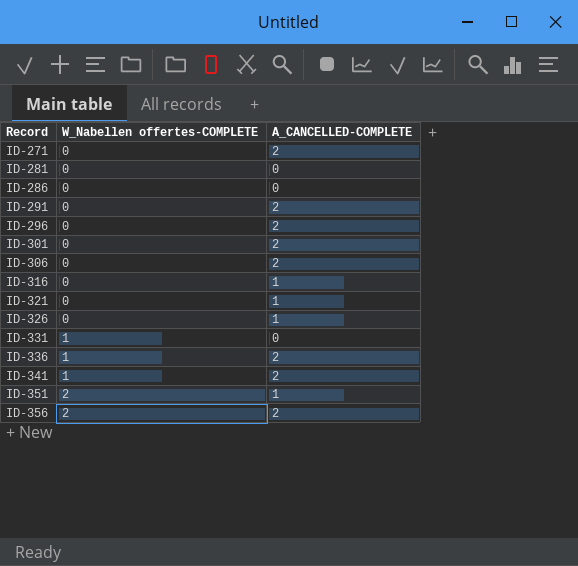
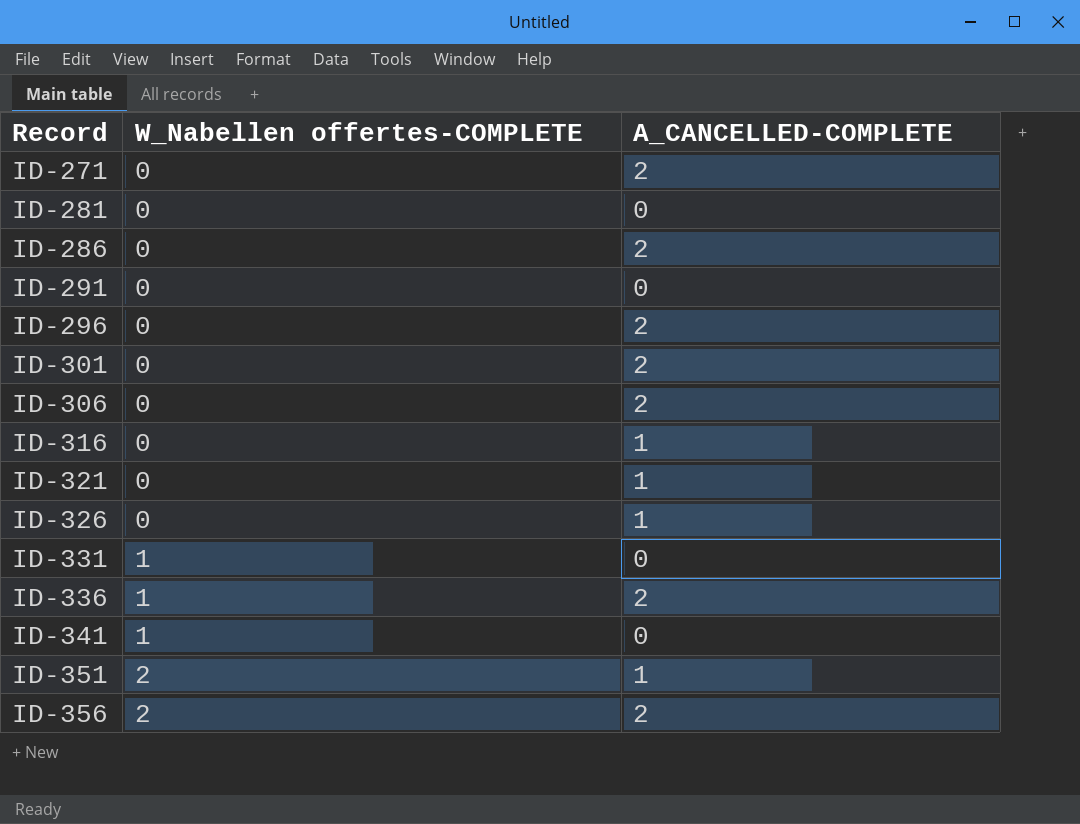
ID-286 | A_CANCELLED-COMPLETE: 0 -> 2
ID-291 | A_CANCELLED-COMPLETE: 2 -> 0
ID-341 | A_CANCELLED-COMPLETE: 2 -> 0

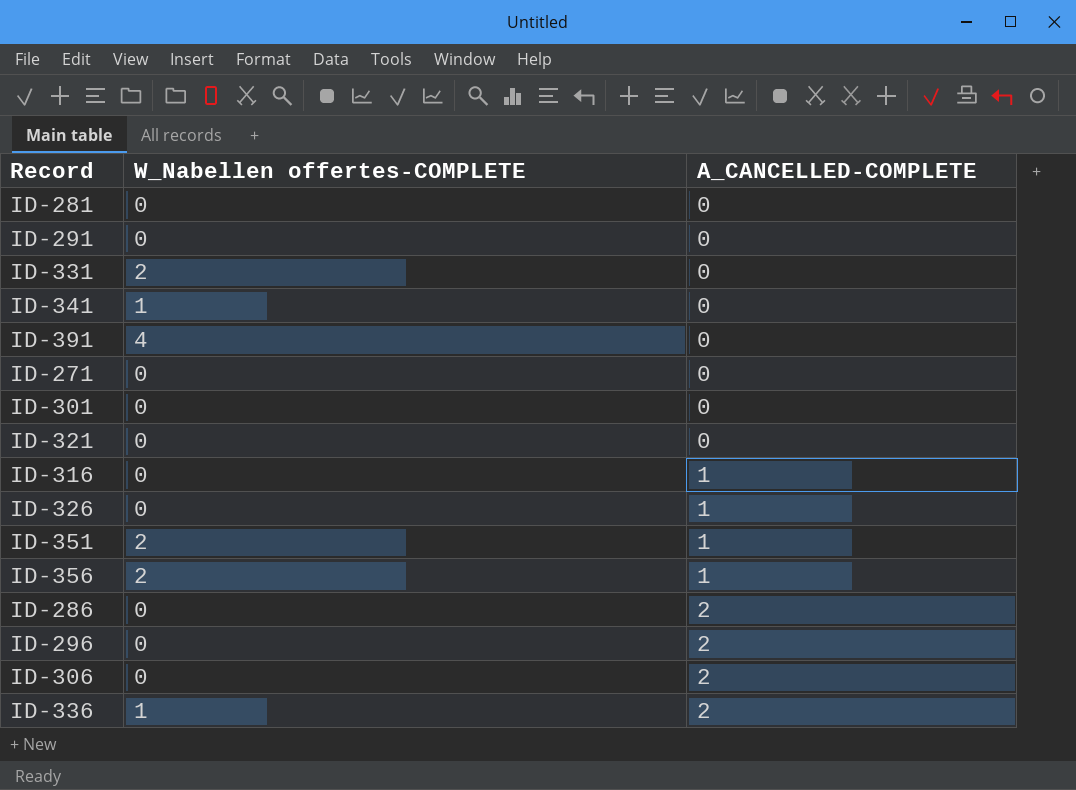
row order: Record ascending -> A_CANCELLED-COMPLETE ascending
ID-331 | W_Nabellen offertes-COMPLETE: 1 -> 2
row ID-391: none -> 4 | 0
ID-271 | A_CANCELLED-COMPLETE: 2 -> 0
ID-301 | A_CANCELLED-COMPLETE: 2 -> 0
ID-321 | A_CANCELLED-COMPLETE: 1 -> 0
ID-356 | A_CANCELLED-COMPLETE: 2 -> 1

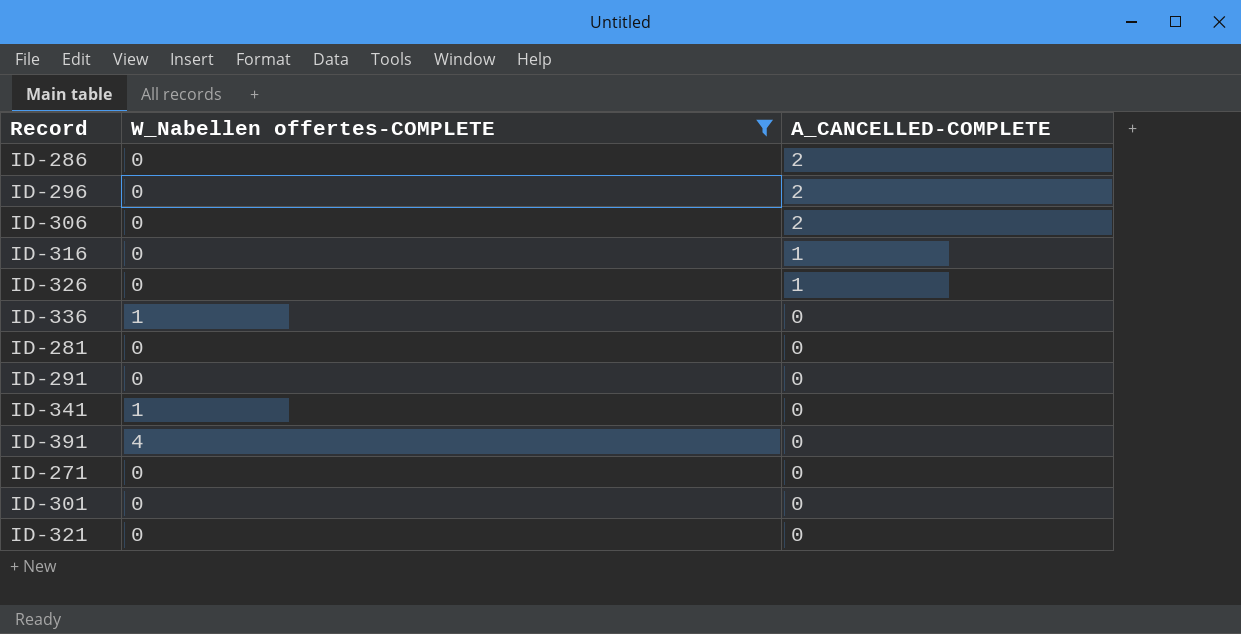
filter: none -> W_Nabellen offertes-COMPLETE != 2
row order: A_CANCELLED-COMPLETE ascending -> A_CANCELLED-COMPLETE descending
ID-336 | A_CANCELLED-COMPLETE: 2 -> 0

